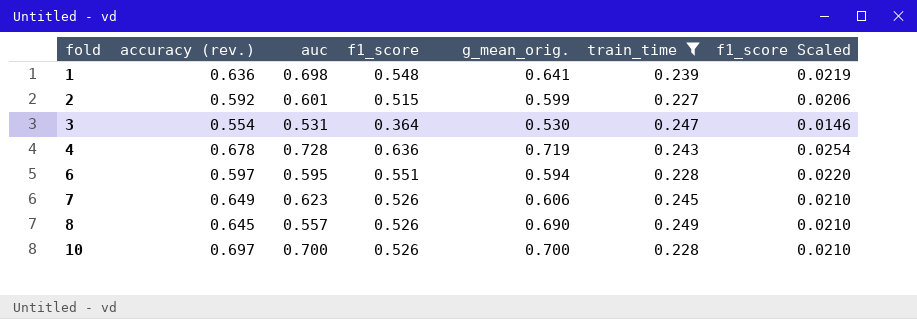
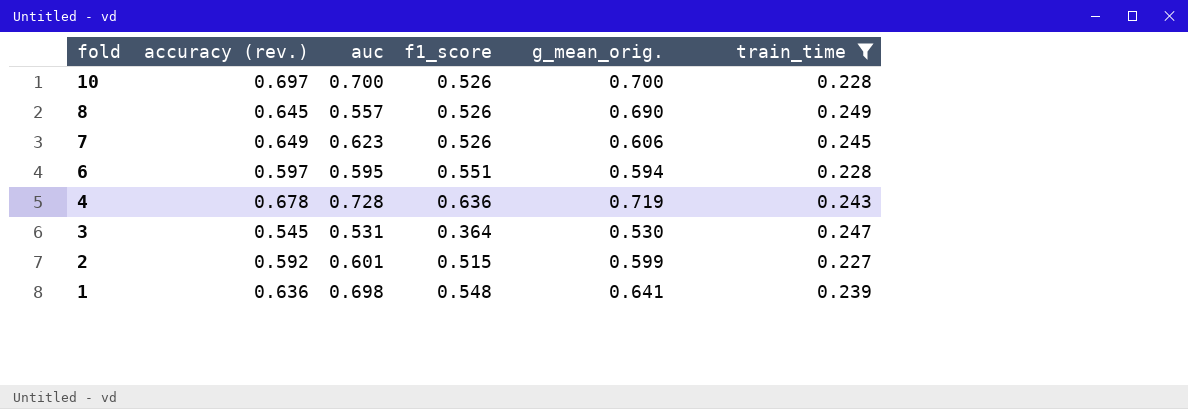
row order: fold ascending -> fold descending
column f1_score Scaled | formula: [f1_score] * 0.04 -> none
3 | accuracy (rev.): 0.554 -> 0.545

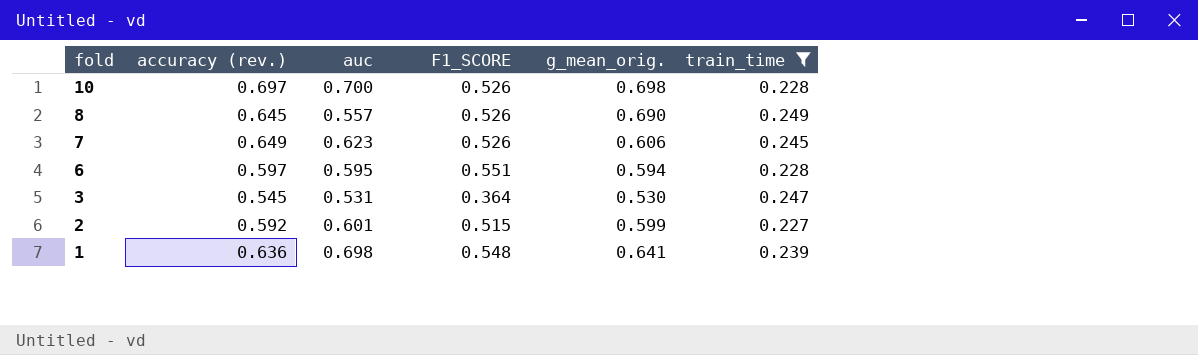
column name: f1_score -> F1_SCORE
row 4: 0.678 | 0.728 | 0.636 | 0.719 | 0.243 -> none
10 | g_mean_orig.: 0.700 -> 0.698

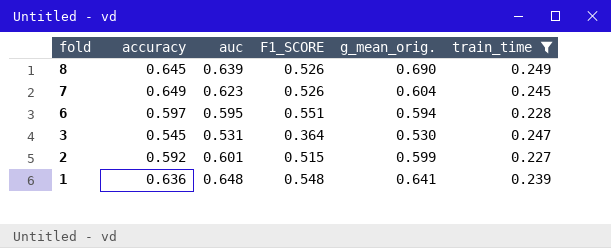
column name: accuracy (rev.) -> accuracy
row 10: 0.697 | 0.700 | 0.526 | 0.698 | 0.228 -> none
8 | auc: 0.557 -> 0.639
7 | g_mean_orig.: 0.606 -> 0.604
1 | auc: 0.698 -> 0.648

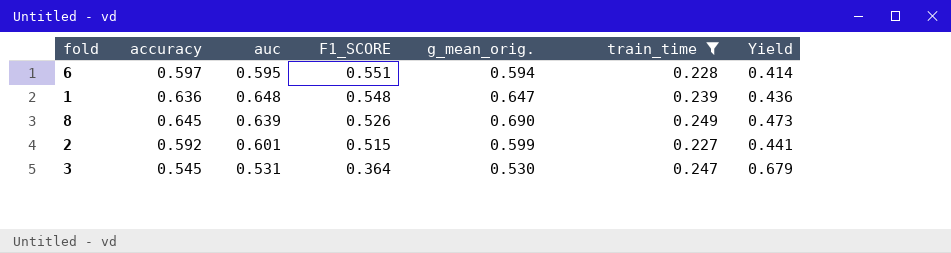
row order: fold descending -> F1_SCORE descending
column Yield | formula: none -> [train_time] / [F1_SCORE]
row 7: 0.649 | 0.623 | 0.526 | 0.604 | 0.245 -> none
1 | g_mean_orig.: 0.641 -> 0.647

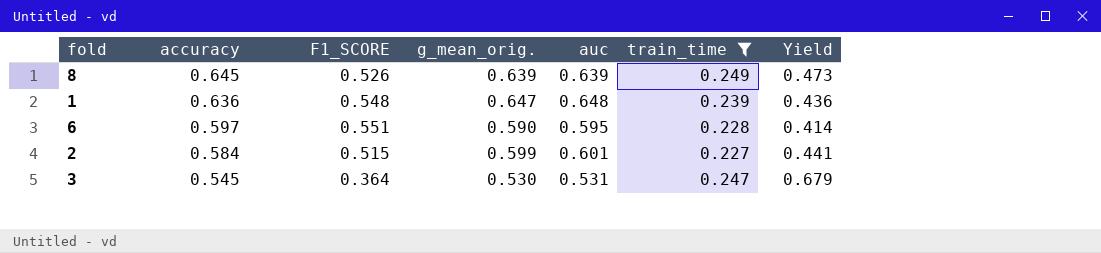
row order: F1_SCORE descending -> accuracy descending
column auc | position: 3 -> 5
8 | g_mean_orig.: 0.690 -> 0.639
6 | g_mean_orig.: 0.594 -> 0.590
2 | accuracy: 0.592 -> 0.584

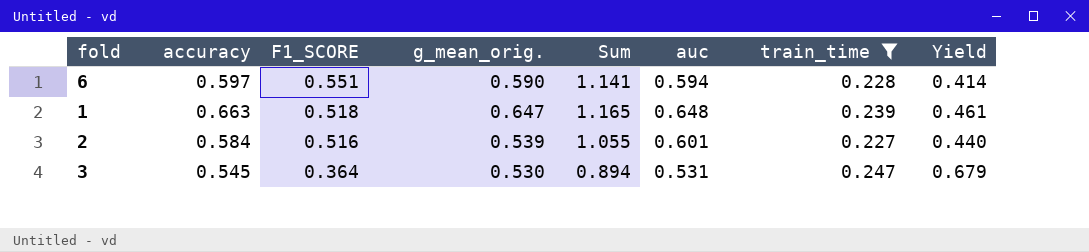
row order: accuracy descending -> F1_SCORE descending
column Sum | formula: none -> [F1_SCORE] + [g_mean_orig.]
row 8: 0.645 | 0.526 | 0.639 | 0.639 | 0.249 | 0.473 -> none
6 | auc: 0.595 -> 0.594
1 | accuracy: 0.636 -> 0.663
1 | F1_SCORE: 0.548 -> 0.518
1 | Yield: 0.436 -> 0.461
2 | F1_SCORE: 0.515 -> 0.516
2 | g_mean_orig.: 0.599 -> 0.539
2 | Yield: 0.441 -> 0.440

